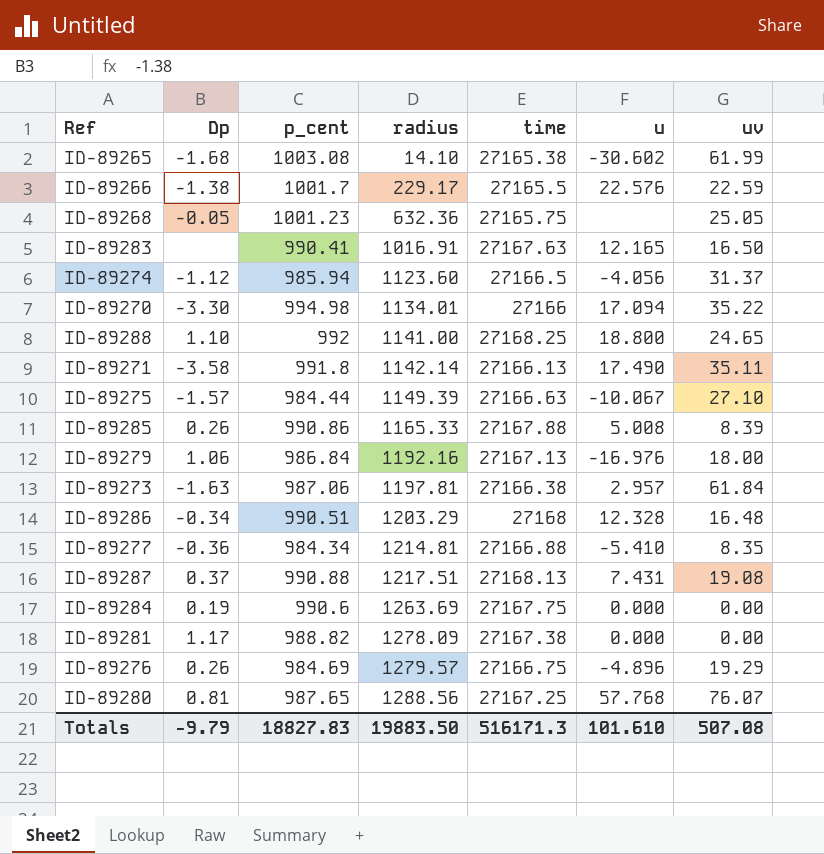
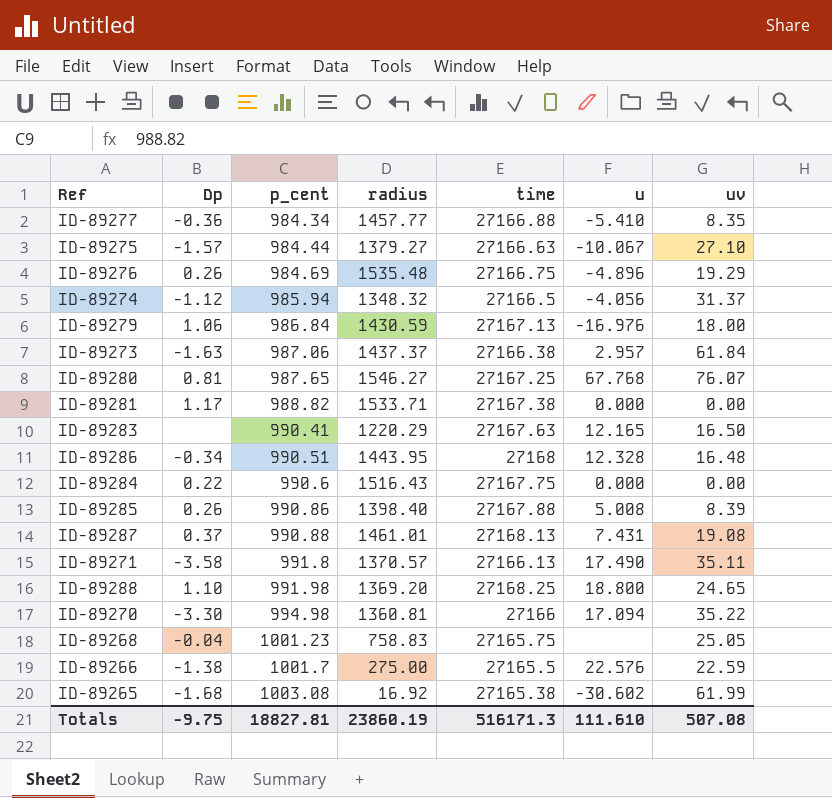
row order: radius ascending -> p_cent ascending
ID-89277 | radius: 1214.81 -> 1457.77
ID-89275 | radius: 1149.39 -> 1379.27
ID-89276 | radius: 1279.57 -> 1535.48
ID-89274 | radius: 1123.60 -> 1348.32
ID-89279 | radius: 1192.16 -> 1430.59
ID-89273 | radius: 1197.81 -> 1437.37
ID-89280 | radius: 1288.56 -> 1546.27
ID-89280 | u: 57.768 -> 67.768
ID-89281 | radius: 1278.09 -> 1533.71
ID-89283 | radius: 1016.91 -> 1220.29
ID-89286 | radius: 1203.29 -> 1443.95
ID-89284 | Dp: 0.19 -> 0.22
ID-89284 | radius: 1263.69 -> 1516.43
ID-89285 | radius: 1165.33 -> 1398.40
ID-89287 | radius: 1217.51 -> 1461.01
ID-89271 | radius: 1142.14 -> 1370.57
ID-89288 | p_cent: 992 -> 991.98
ID-89288 | radius: 1141.00 -> 1369.20
ID-89270 | radius: 1134.01 -> 1360.81
ID-89268 | Dp: -0.05 -> -0.04
ID-89268 | radius: 632.36 -> 758.83
ID-89266 | radius: 229.17 -> 275.00
ID-89265 | radius: 14.10 -> 16.92
Totals | Dp: -9.79 -> -9.75
Totals | p_cent: 18827.83 -> 18827.81
Totals | radius: 19883.50 -> 23860.19
Totals | u: 101.610 -> 111.610

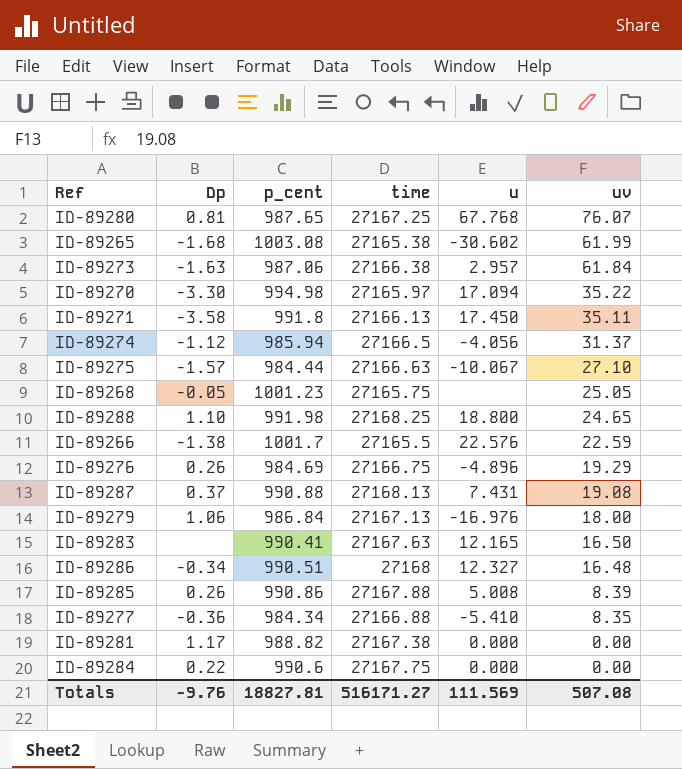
row order: p_cent ascending -> uv descending
column radius | position: 4 -> none
ID-89270 | time: 27166 -> 27165.97
ID-89271 | u: 17.490 -> 17.450
ID-89268 | Dp: -0.04 -> -0.05
ID-89286 | u: 12.328 -> 12.327
Totals | Dp: -9.75 -> -9.76
Totals | time: 516171.3 -> 516171.27
Totals | u: 111.610 -> 111.569

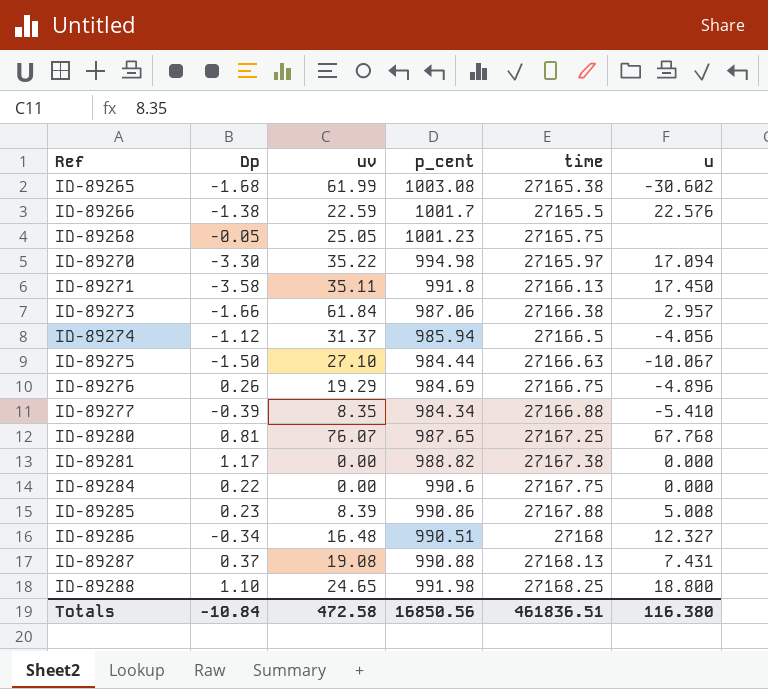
row order: uv descending -> Ref ascending
column uv | position: 6 -> 3
row ID-89279: 1.06 | 986.84 | 27167.13 | -16.976 | 18.00 -> none
row ID-89283: none | 990.41 | 27167.63 | 12.165 | 16.50 -> none
ID-89273 | Dp: -1.63 -> -1.66
ID-89275 | Dp: -1.57 -> -1.50
ID-89277 | Dp: -0.36 -> -0.39
ID-89285 | Dp: 0.26 -> 0.23
Totals | Dp: -9.76 -> -10.84
Totals | uv: 507.08 -> 472.58
Totals | p_cent: 18827.81 -> 16850.56
Totals | time: 516171.27 -> 461836.51
Totals | u: 111.569 -> 116.380

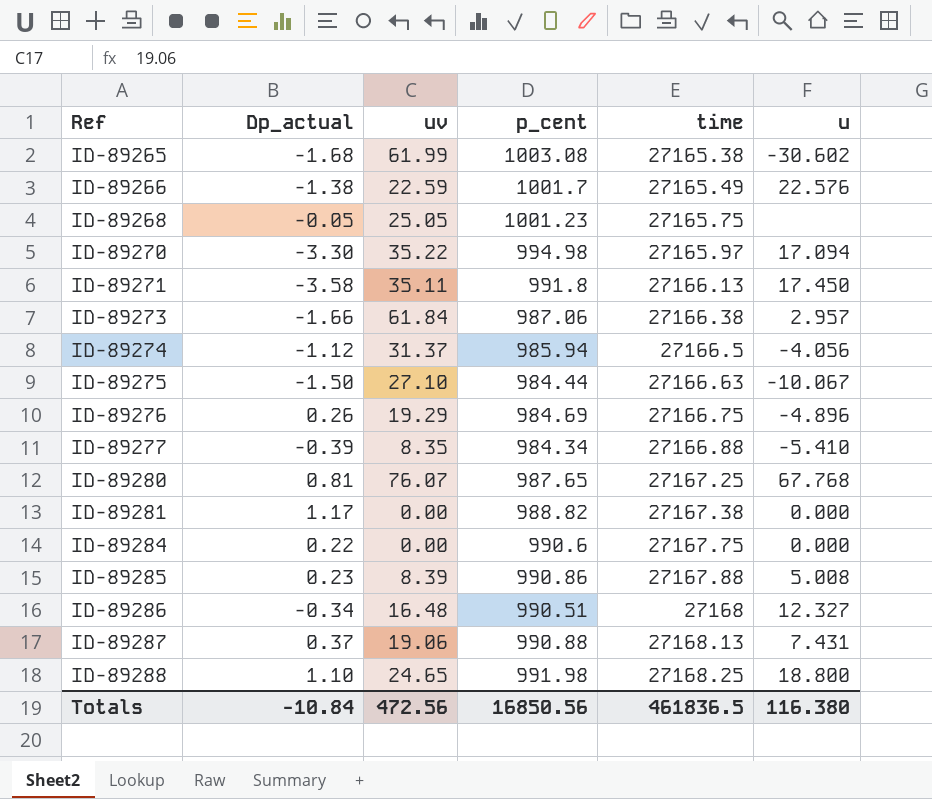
column name: Dp -> Dp_actual
ID-89266 | time: 27165.5 -> 27165.49
ID-89287 | uv: 19.08 -> 19.06
Totals | uv: 472.58 -> 472.56
Totals | time: 461836.51 -> 461836.5

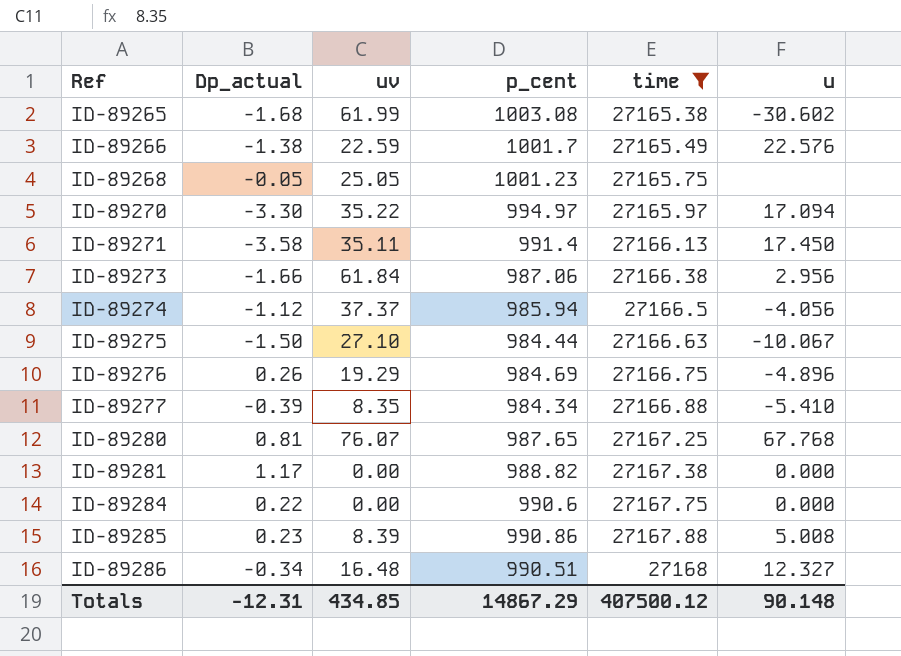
filter: none -> time <= 27168
ID-89270 | p_cent: 994.98 -> 994.97
ID-89271 | p_cent: 991.8 -> 991.4
ID-89273 | u: 2.957 -> 2.956
ID-89274 | uv: 31.37 -> 37.37
Totals | Dp_actual: -10.84 -> -12.31
Totals | uv: 472.56 -> 434.85
Totals | p_cent: 16850.56 -> 14867.29
Totals | time: 461836.5 -> 407500.12
Totals | u: 116.380 -> 90.148

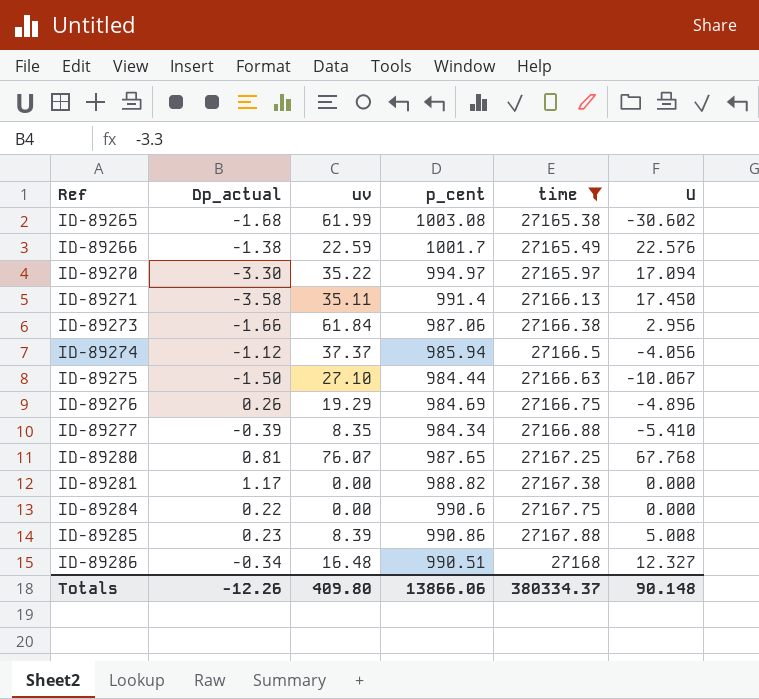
column name: u -> U
row ID-89268: -0.05 | 25.05 | 1001.23 | 27165.75 | none -> none
Totals | Dp_actual: -12.31 -> -12.26
Totals | uv: 434.85 -> 409.80
Totals | p_cent: 14867.29 -> 13866.06
Totals | time: 407500.12 -> 380334.37

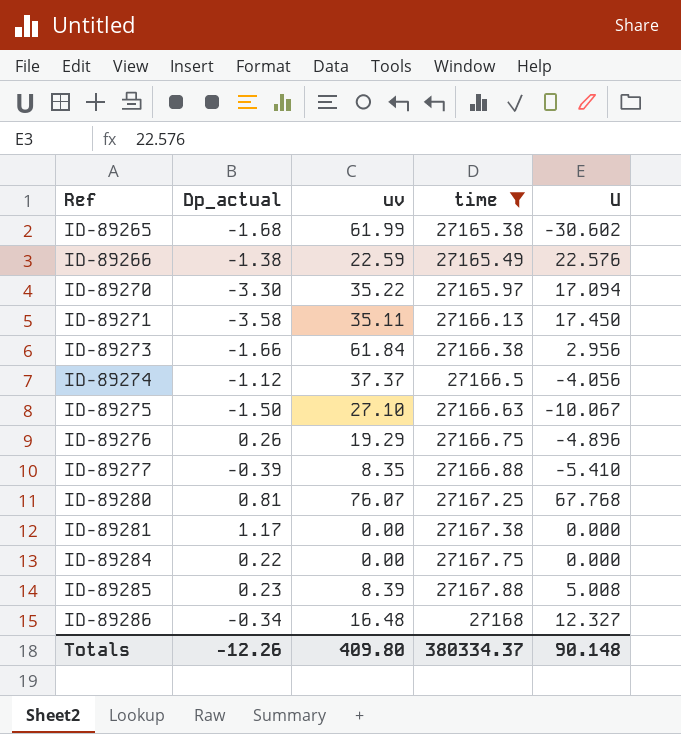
column p_cent | position: 4 -> none

